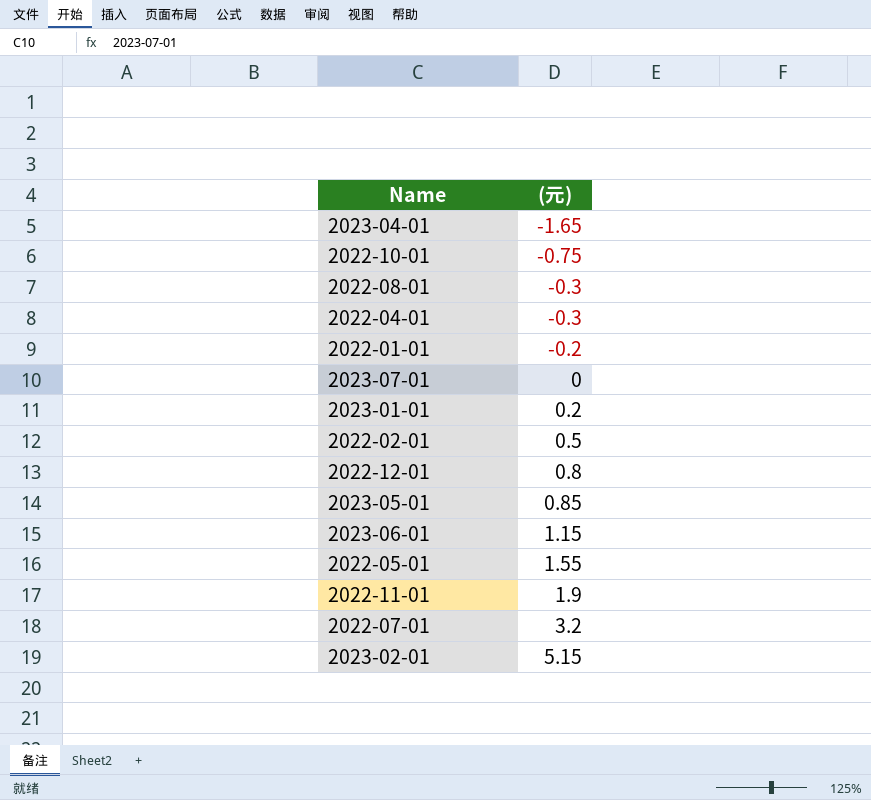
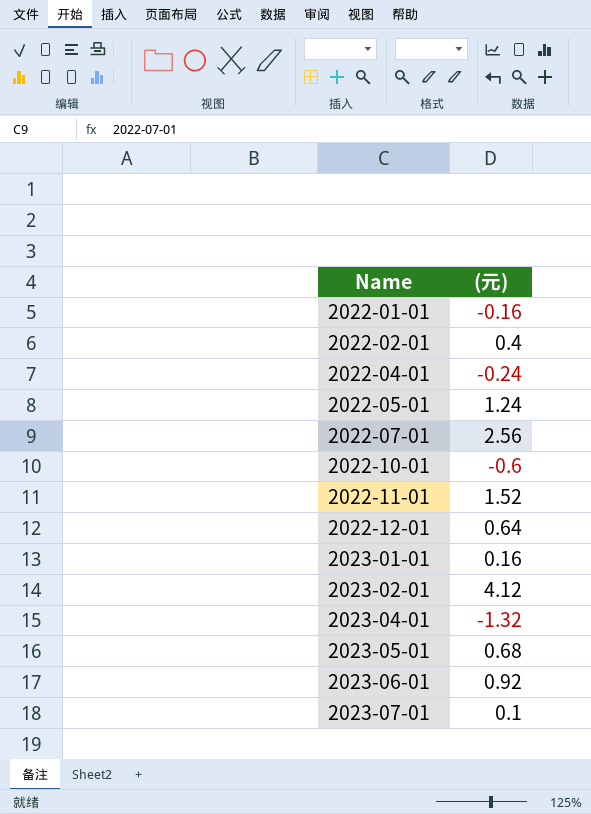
row order: (元) ascending -> Name ascending
row 2022-08-01: -0.3 -> none
2022-01-01 | (元): -0.2 -> -0.16
2022-02-01 | (元): 0.5 -> 0.4
2022-04-01 | (元): -0.3 -> -0.24
2022-05-01 | (元): 1.55 -> 1.24
2022-07-01 | (元): 3.2 -> 2.56
2022-10-01 | (元): -0.75 -> -0.6
2022-11-01 | (元): 1.9 -> 1.52
2022-12-01 | (元): 0.8 -> 0.64
2023-01-01 | (元): 0.2 -> 0.16
2023-02-01 | (元): 5.15 -> 4.12
2023-04-01 | (元): -1.65 -> -1.32
2023-05-01 | (元): 0.85 -> 0.68
2023-06-01 | (元): 1.15 -> 0.92
2023-07-01 | (元): 0 -> 0.1

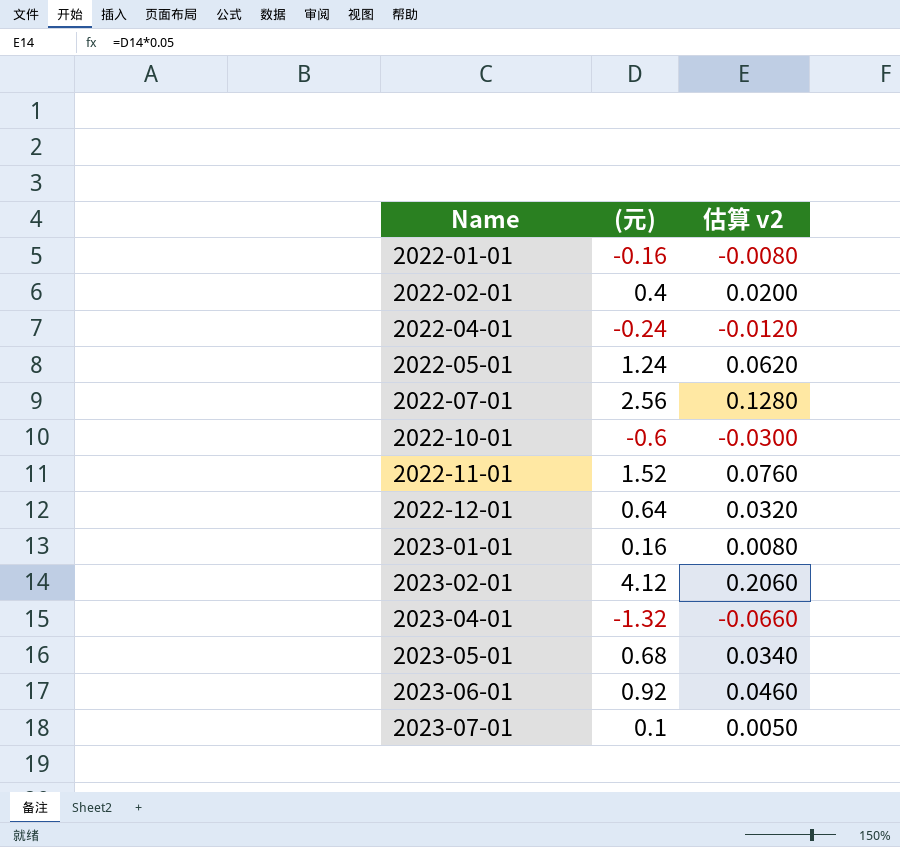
column 估算 v2 | formula: none -> [(元)] * 0.05

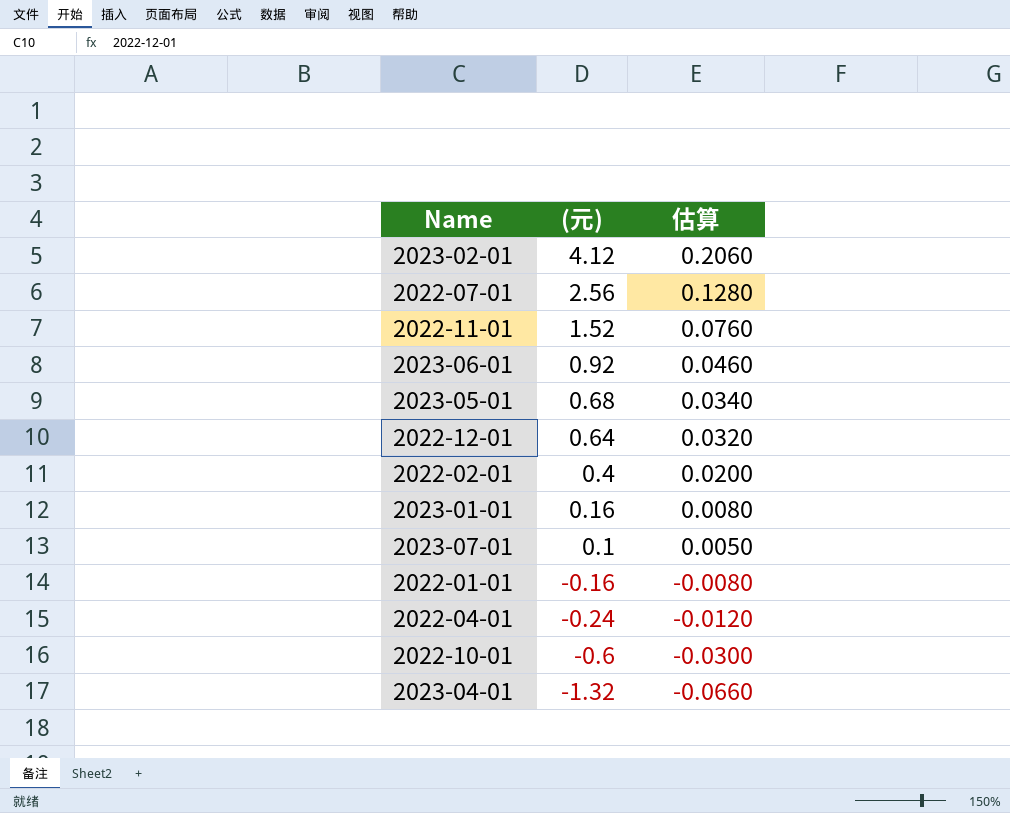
row order: Name ascending -> (元) descending
column name: 估算 v2 -> 估算
row 2022-05-01: 1.24 | 0.0620 -> none

